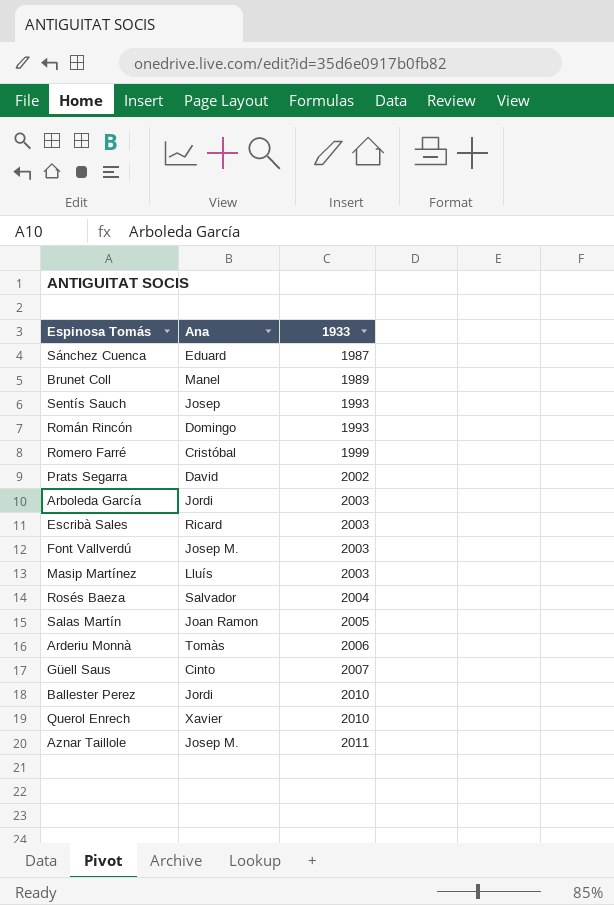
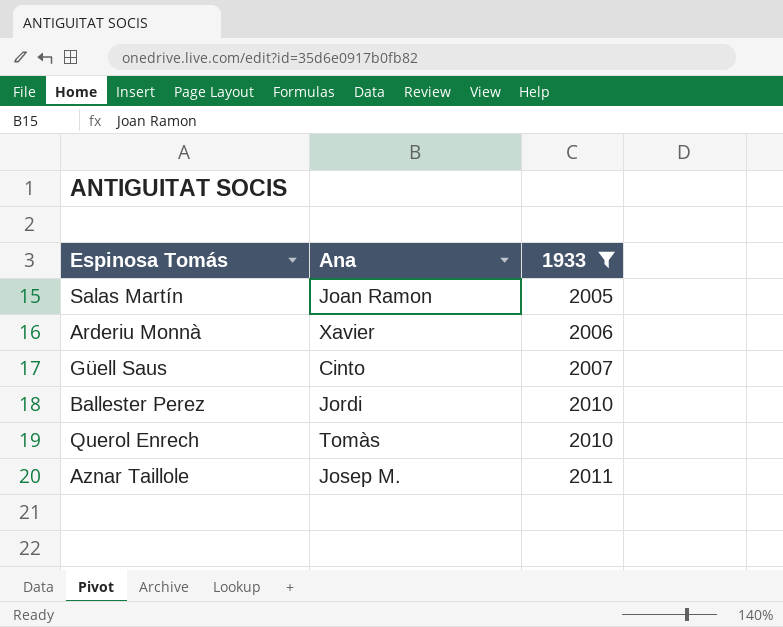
filter: none -> 1933 >= 2005
Arderiu Monnà | Ana: Tomàs -> Xavier
Querol Enrech | Ana: Xavier -> Tomàs

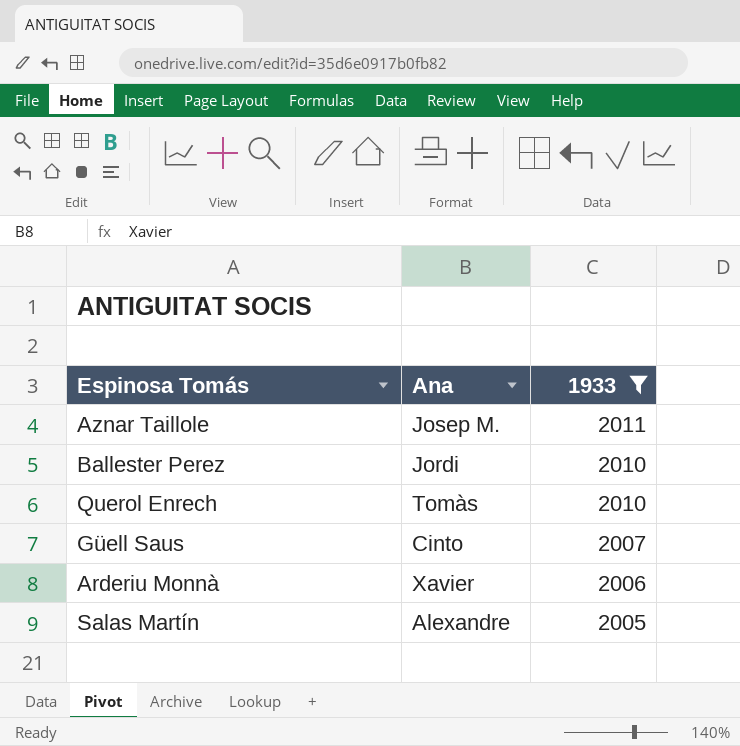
row order: 1933 ascending -> 1933 descending
Salas Martín | Ana: Joan Ramon -> Alexandre

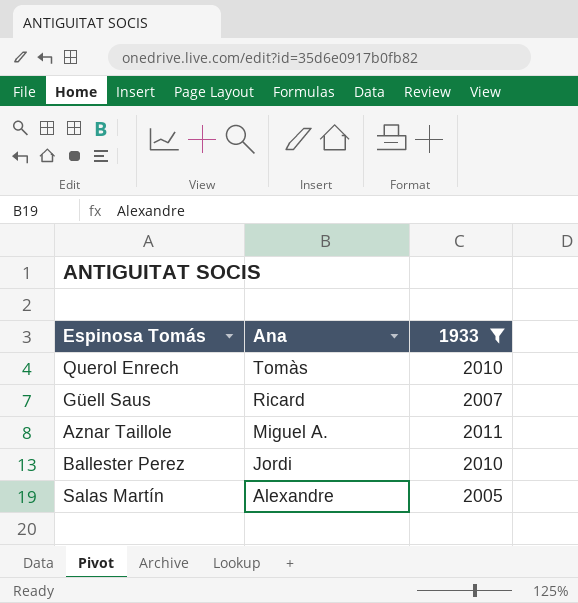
row order: 1933 descending -> Ana descending
row Arderiu Monnà: Xavier | 2006 -> none
Güell Saus | Ana: Cinto -> Ricard
Aznar Taillole | Ana: Josep M. -> Miguel A.

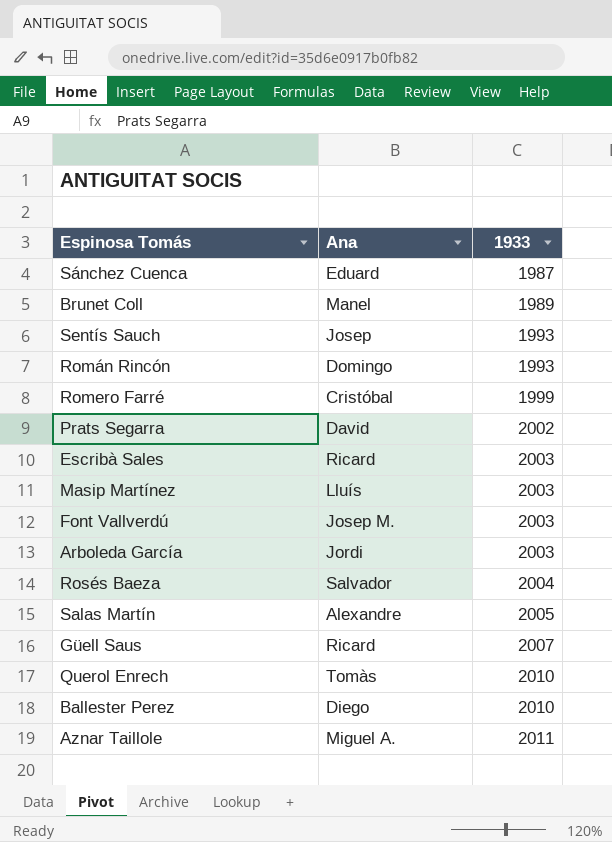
filter: 1933 >= 2005 -> none
row order: Ana descending -> 1933 ascending
Ballester Perez | Ana: Jordi -> Diego

